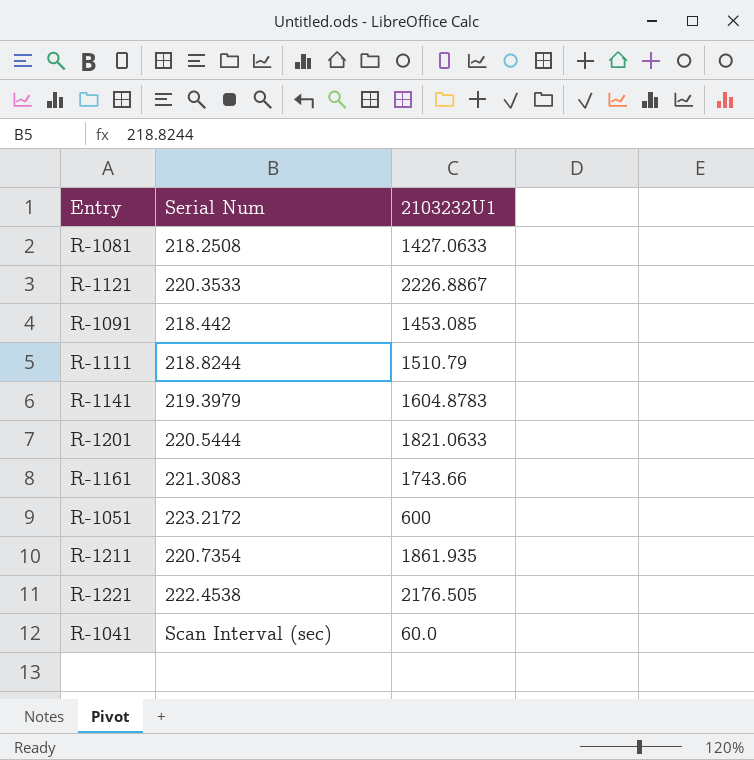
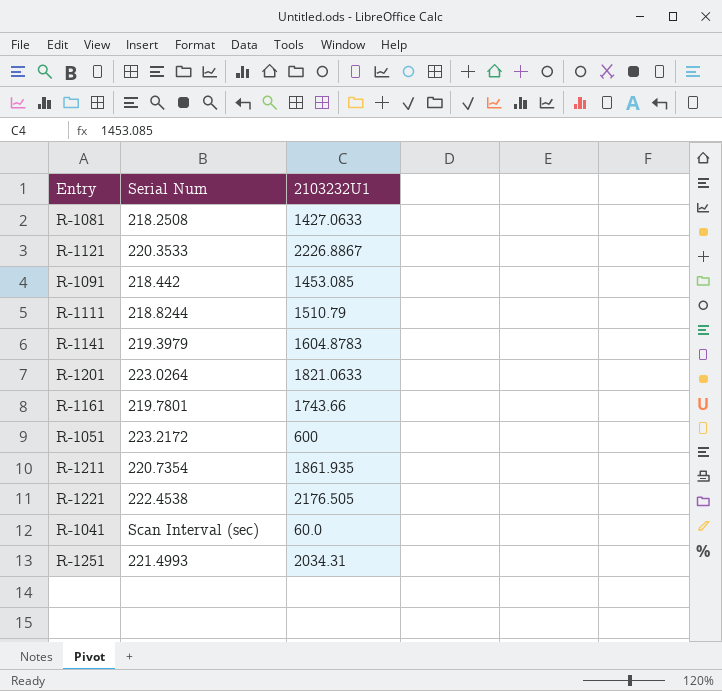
R-1201 | Serial Num: 220.5444 -> 223.0264
R-1161 | Serial Num: 221.3083 -> 219.7801
row R-1251: none -> 221.4993 | 2034.31

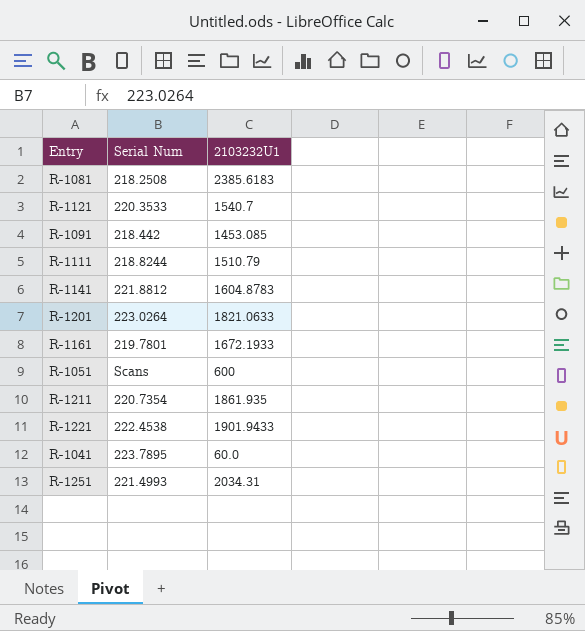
R-1081 | 2103232U1: 1427.0633 -> 2385.6183
R-1121 | 2103232U1: 2226.8867 -> 1540.7
R-1141 | Serial Num: 219.3979 -> 221.8812
R-1161 | 2103232U1: 1743.66 -> 1672.1933
R-1051 | Serial Num: 223.2172 -> Scans
R-1221 | 2103232U1: 2176.505 -> 1901.9433
R-1041 | Serial Num: Scan Interval (sec) -> 223.7895

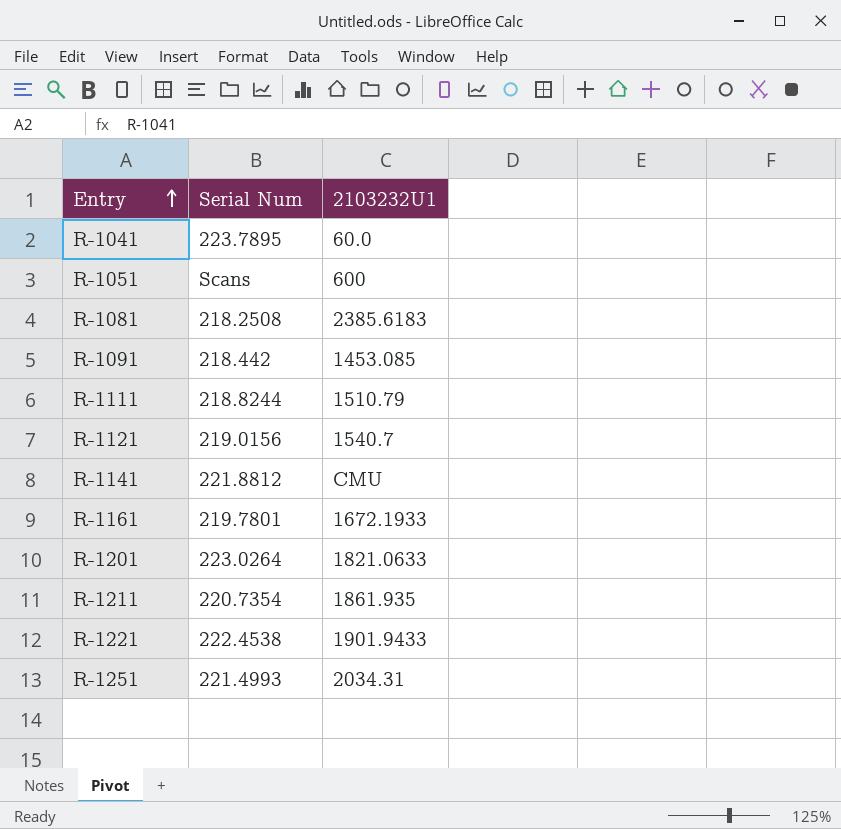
row order: none -> Entry ascending
R-1121 | Serial Num: 220.3533 -> 219.0156
R-1141 | 2103232U1: 1604.8783 -> CMU

